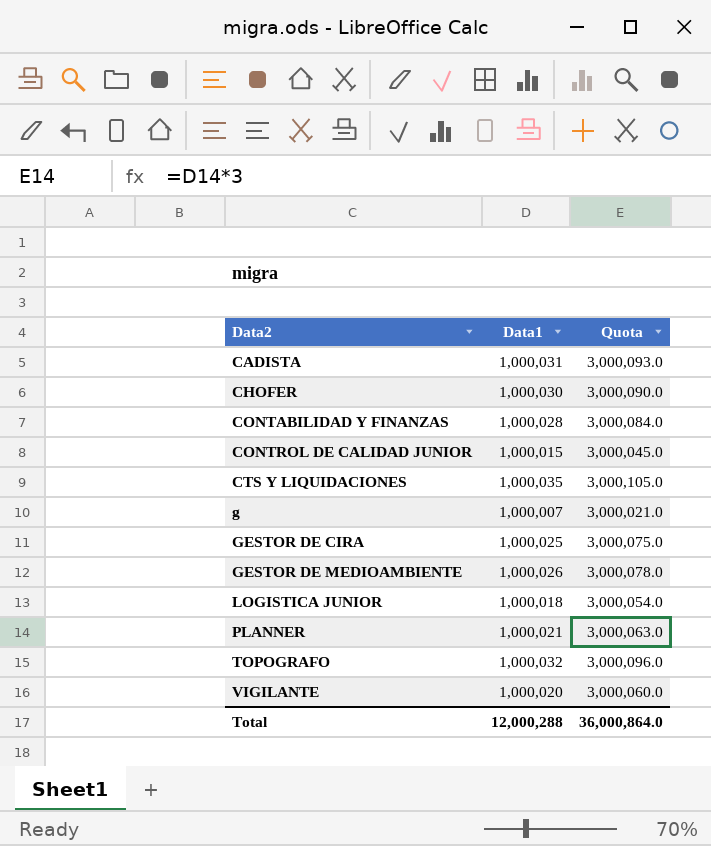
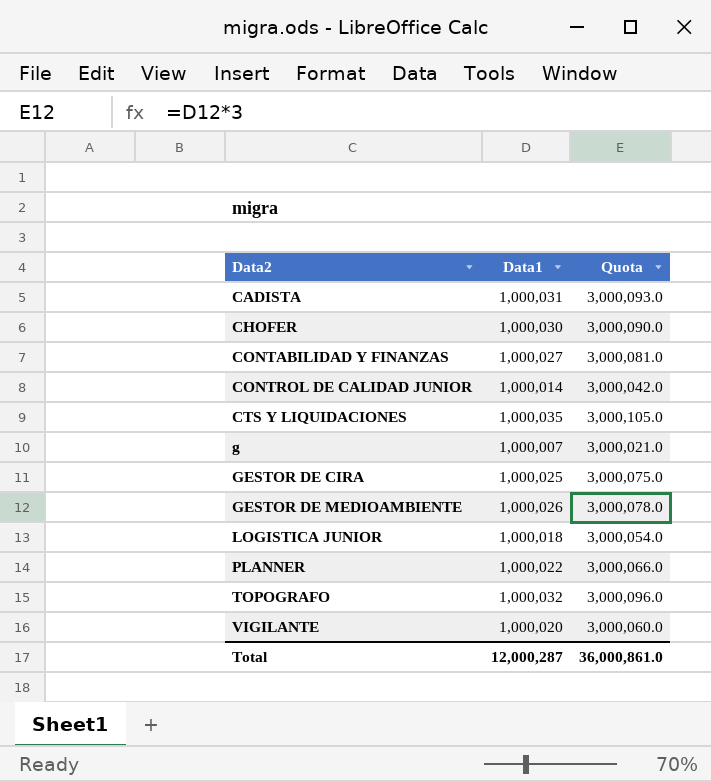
CONTABILIDAD Y FINANZAS | Data1: 1,000,028 -> 1,000,027
CONTABILIDAD Y FINANZAS | Quota: 3,000,084.0 -> 3,000,081.0
CONTROL DE CALIDAD JUNIOR | Data1: 1,000,015 -> 1,000,014
CONTROL DE CALIDAD JUNIOR | Quota: 3,000,045.0 -> 3,000,042.0
PLANNER | Data1: 1,000,021 -> 1,000,022
PLANNER | Quota: 3,000,063.0 -> 3,000,066.0
Total | Data1: 12,000,288 -> 12,000,287
Total | Quota: 36,000,864.0 -> 36,000,861.0

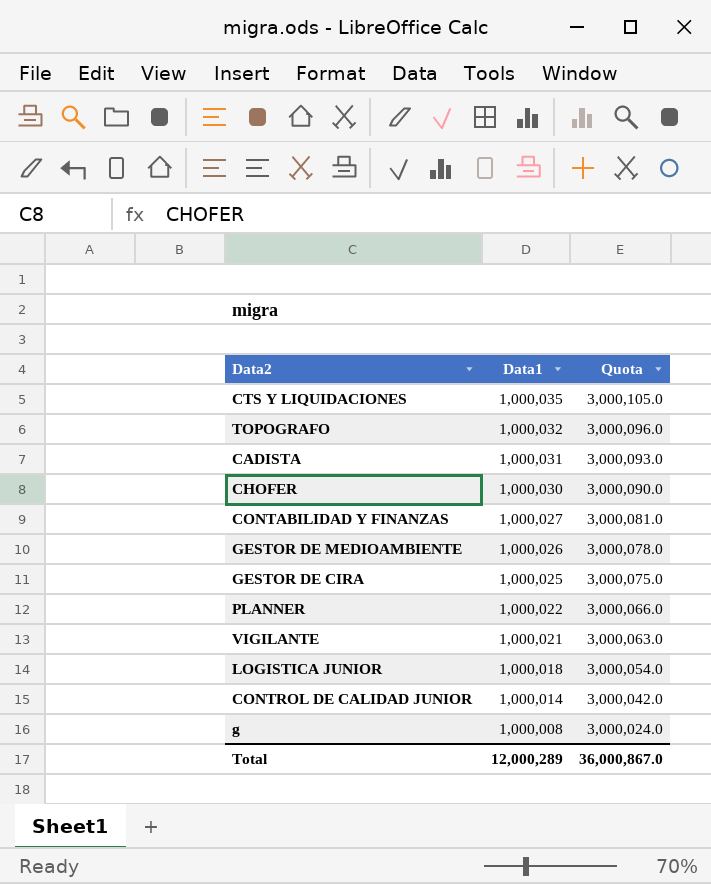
row order: Data2 ascending -> Data1 descending
VIGILANTE | Data1: 1,000,020 -> 1,000,021
VIGILANTE | Quota: 3,000,060.0 -> 3,000,063.0
g | Data1: 1,000,007 -> 1,000,008
g | Quota: 3,000,021.0 -> 3,000,024.0
Total | Data1: 12,000,287 -> 12,000,289
Total | Quota: 36,000,861.0 -> 36,000,867.0

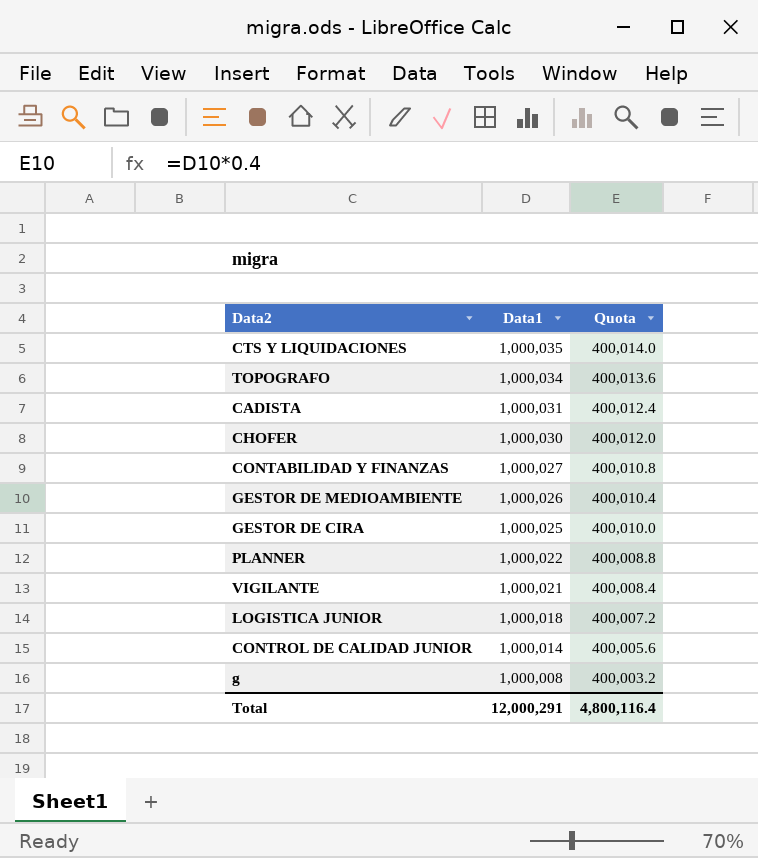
column Quota | formula: [Data1] * 3 -> [Data1] * 0.4
TOPOGRAFO | Data1: 1,000,032 -> 1,000,034
Total | Data1: 12,000,289 -> 12,000,291
Total | Quota: 36,000,867.0 -> 4,800,116.4

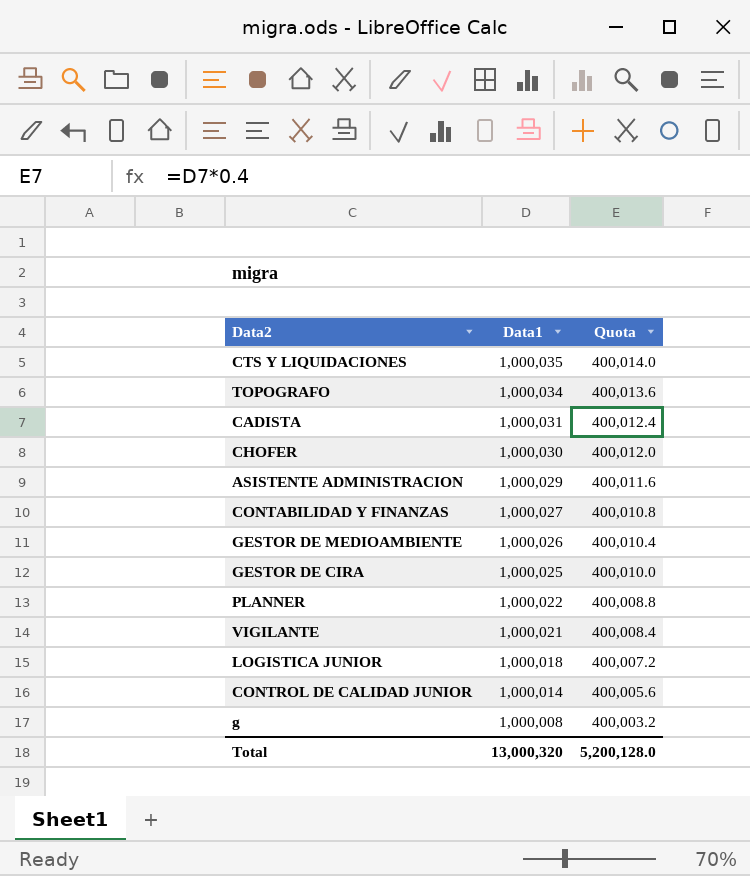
row ASISTENTE ADMINISTRACION: none -> 1,000,029 | 400,011.6
Total | Data1: 12,000,291 -> 13,000,320
Total | Quota: 4,800,116.4 -> 5,200,128.0

